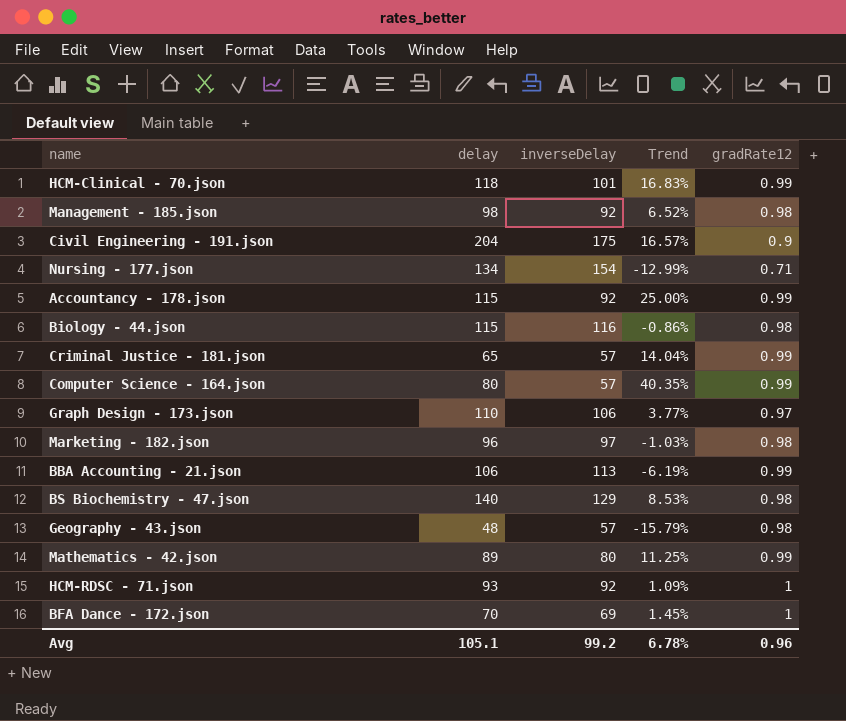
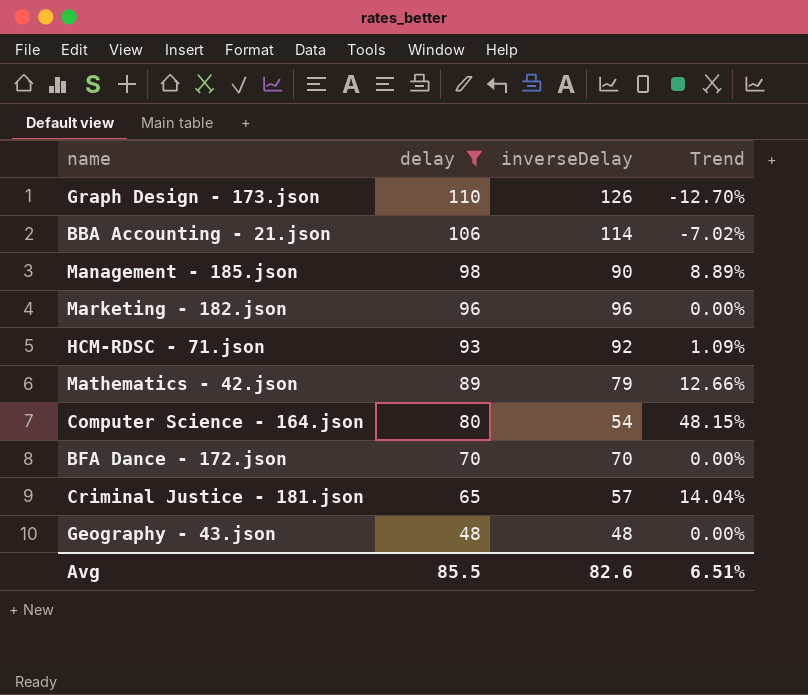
filter: none -> delay <= 110
row order: none -> delay descending
column gradRate12 | position: 5 -> none
Graph Design - 173.json | inverseDelay: 106 -> 126
Graph Design - 173.json | Trend: 3.77% -> -12.70%
BBA Accounting - 21.json | inverseDelay: 113 -> 114
BBA Accounting - 21.json | Trend: -6.19% -> -7.02%
Management - 185.json | inverseDelay: 92 -> 90
Management - 185.json | Trend: 6.52% -> 8.89%
Marketing - 182.json | inverseDelay: 97 -> 96
Marketing - 182.json | Trend: -1.03% -> 0.00%
Mathematics - 42.json | inverseDelay: 80 -> 79
Mathematics - 42.json | Trend: 11.25% -> 12.66%
Computer Science - 164.json | inverseDelay: 57 -> 54
Computer Science - 164.json | Trend: 40.35% -> 48.15%
BFA Dance - 172.json | inverseDelay: 69 -> 70
BFA Dance - 172.json | Trend: 1.45% -> 0.00%
Geography - 43.json | inverseDelay: 57 -> 48
Geography - 43.json | Trend: -15.79% -> 0.00%
Avg | delay: 105.1 -> 85.5
Avg | inverseDelay: 99.2 -> 82.6
Avg | Trend: 6.78% -> 6.51%

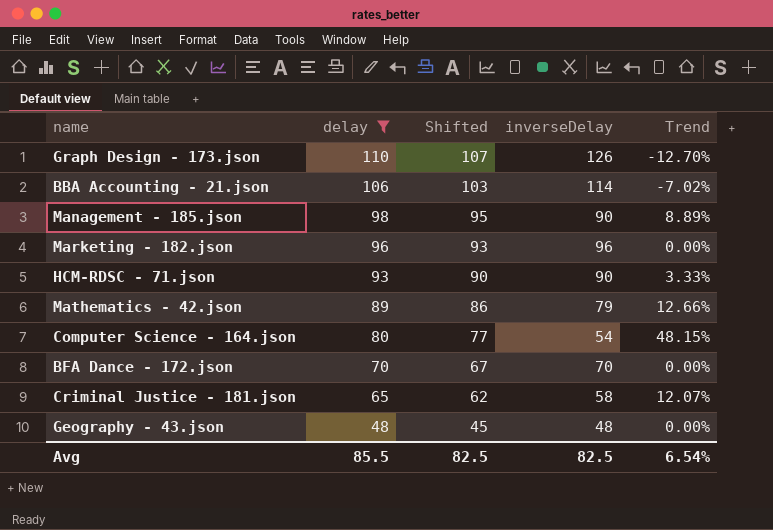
column Shifted | formula: none -> [delay] - 3
HCM-RDSC - 71.json | inverseDelay: 92 -> 90
HCM-RDSC - 71.json | Trend: 1.09% -> 3.33%
Criminal Justice - 181.json | inverseDelay: 57 -> 58
Criminal Justice - 181.json | Trend: 14.04% -> 12.07%
Avg | inverseDelay: 82.6 -> 82.5
Avg | Trend: 6.51% -> 6.54%

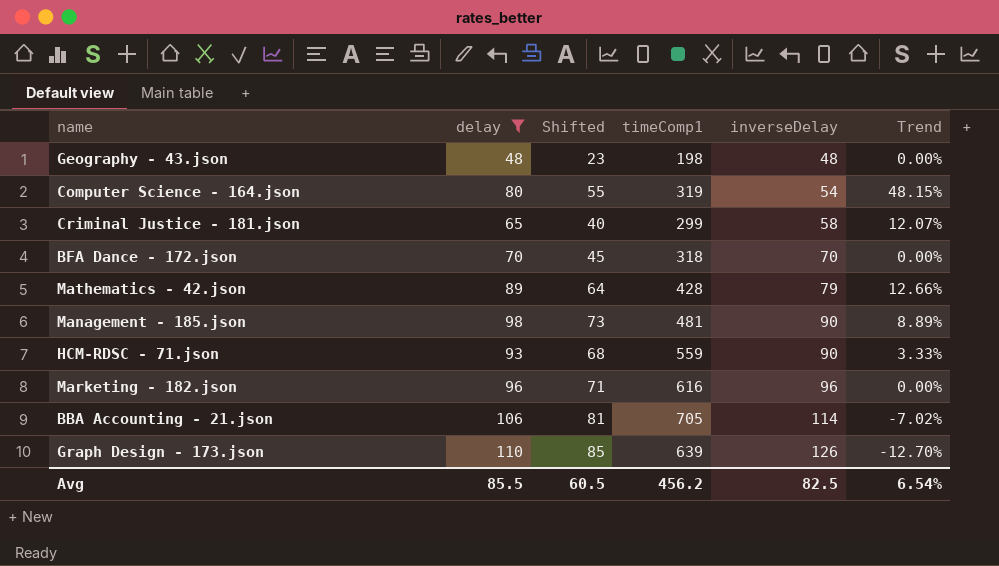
row order: delay descending -> inverseDelay ascending
column Shifted | formula: [delay] - 3 -> [delay] - 25
column timeComp1 | position: none -> 4
Avg | Shifted: 82.5 -> 60.5

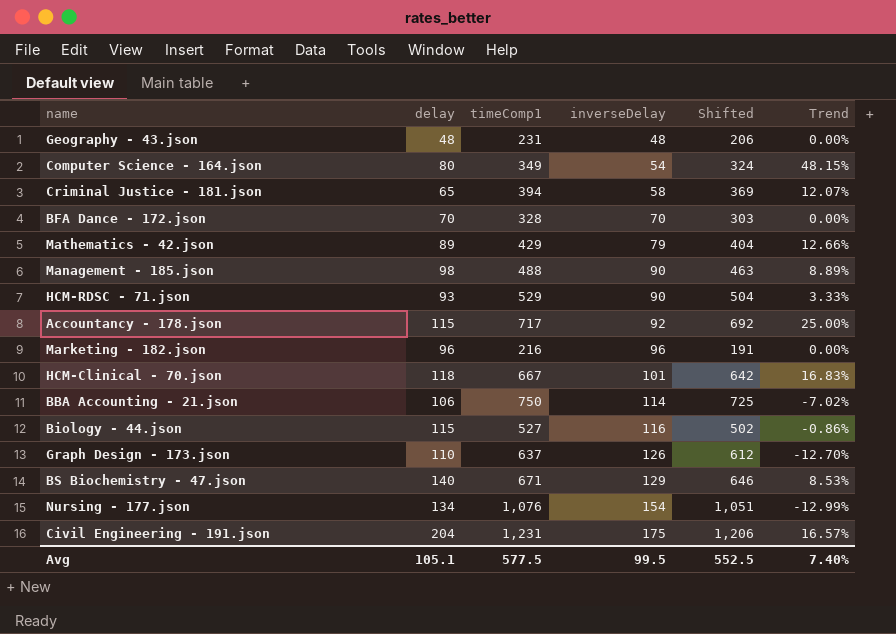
filter: delay <= 110 -> none
column Shifted | formula: [delay] - 25 -> [timeComp1] - 25
column Shifted | position: 3 -> 5
Geography - 43.json | timeComp1: 198 -> 231
Computer Science - 164.json | timeComp1: 319 -> 349
Criminal Justice - 181.json | timeComp1: 299 -> 394
BFA Dance - 172.json | timeComp1: 318 -> 328
Mathematics - 42.json | timeComp1: 428 -> 429
Management - 185.json | timeComp1: 481 -> 488
HCM-RDSC - 71.json | timeComp1: 559 -> 529
Marketing - 182.json | timeComp1: 616 -> 216
BBA Accounting - 21.json | timeComp1: 705 -> 750
Graph Design - 173.json | timeComp1: 639 -> 637
Avg | delay: 85.5 -> 105.1
Avg | timeComp1: 456.2 -> 577.5
Avg | inverseDelay: 82.5 -> 99.5
Avg | Shifted: 60.5 -> 552.5
Avg | Trend: 6.54% -> 7.40%

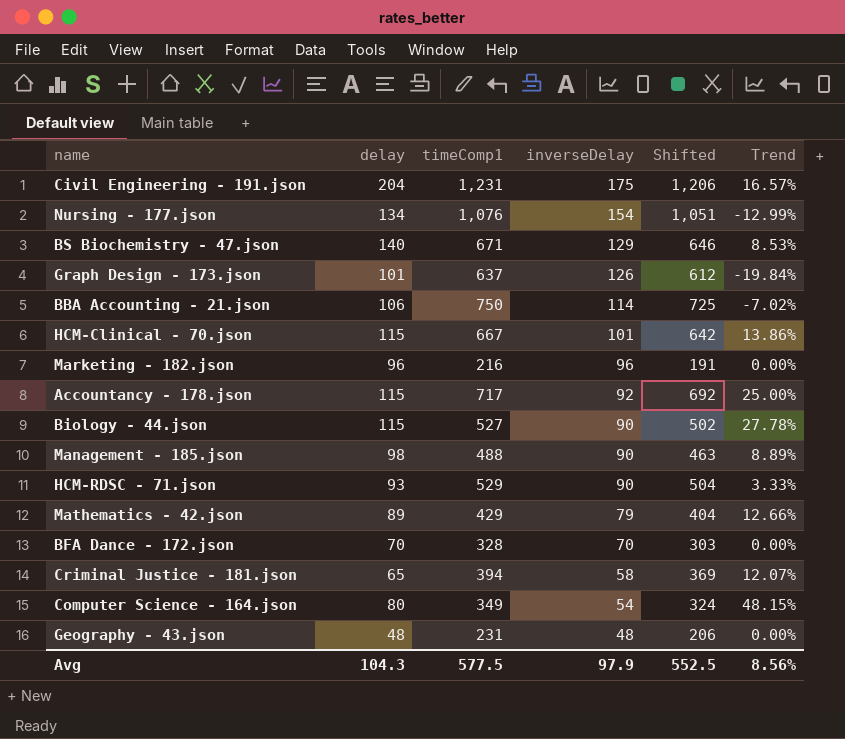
row order: inverseDelay ascending -> inverseDelay descending
Graph Design - 173.json | delay: 110 -> 101
Graph Design - 173.json | Trend: -12.70% -> -19.84%
HCM-Clinical - 70.json | delay: 118 -> 115
HCM-Clinical - 70.json | Trend: 16.83% -> 13.86%
Biology - 44.json | inverseDelay: 116 -> 90
Biology - 44.json | Trend: -0.86% -> 27.78%
Avg | delay: 105.1 -> 104.3
Avg | inverseDelay: 99.5 -> 97.9
Avg | Trend: 7.40% -> 8.56%

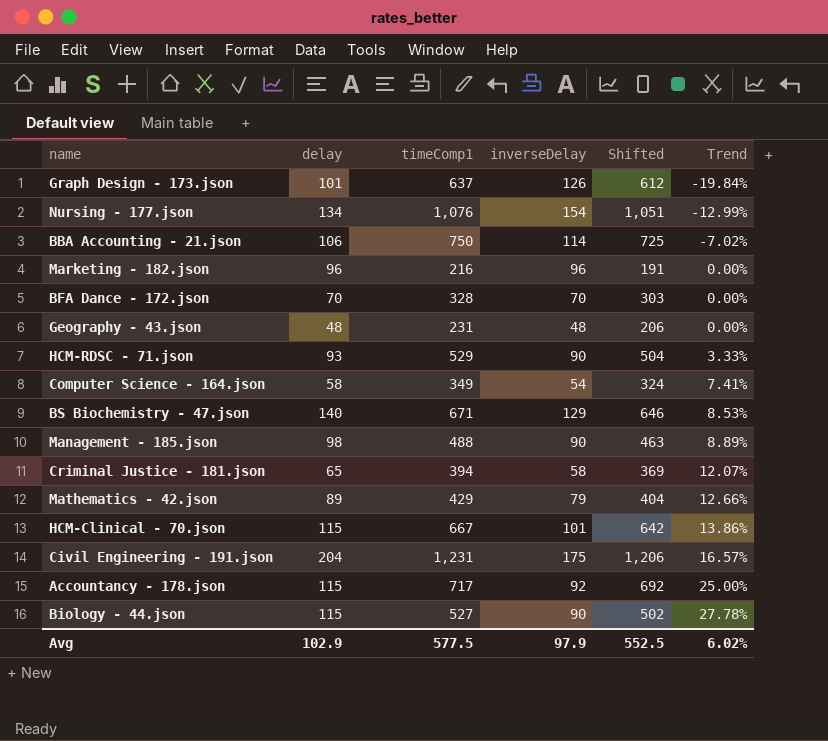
row order: inverseDelay descending -> Trend ascending
Computer Science - 164.json | delay: 80 -> 58
Computer Science - 164.json | Trend: 48.15% -> 7.41%
Avg | delay: 104.3 -> 102.9
Avg | Trend: 8.56% -> 6.02%

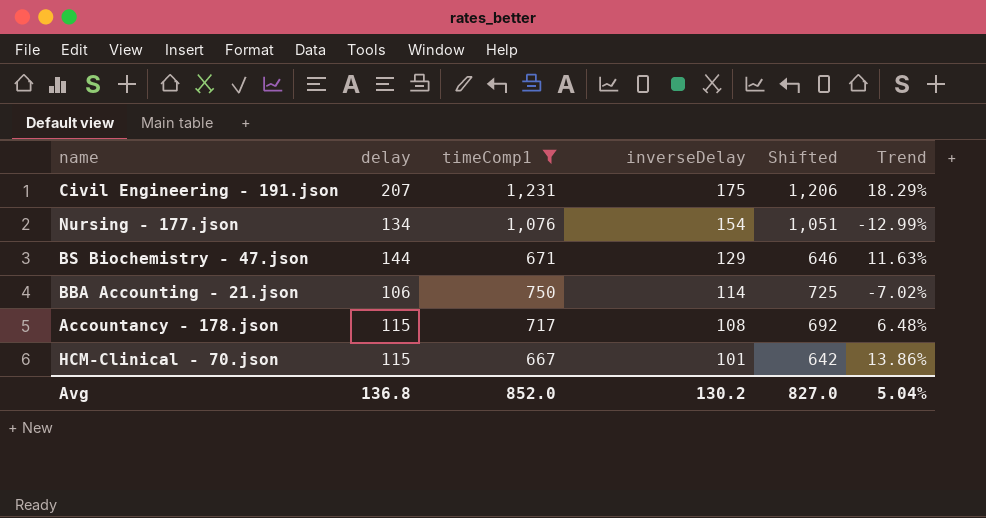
filter: none -> timeComp1 >= 667
row order: Trend ascending -> inverseDelay descending
Civil Engineering - 191.json | delay: 204 -> 207
Civil Engineering - 191.json | Trend: 16.57% -> 18.29%
BS Biochemistry - 47.json | delay: 140 -> 144
BS Biochemistry - 47.json | Trend: 8.53% -> 11.63%
Accountancy - 178.json | inverseDelay: 92 -> 108
Accountancy - 178.json | Trend: 25.00% -> 6.48%
Avg | delay: 102.9 -> 136.8
Avg | timeComp1: 577.5 -> 852.0
Avg | inverseDelay: 97.9 -> 130.2
Avg | Shifted: 552.5 -> 827.0
Avg | Trend: 6.02% -> 5.04%

